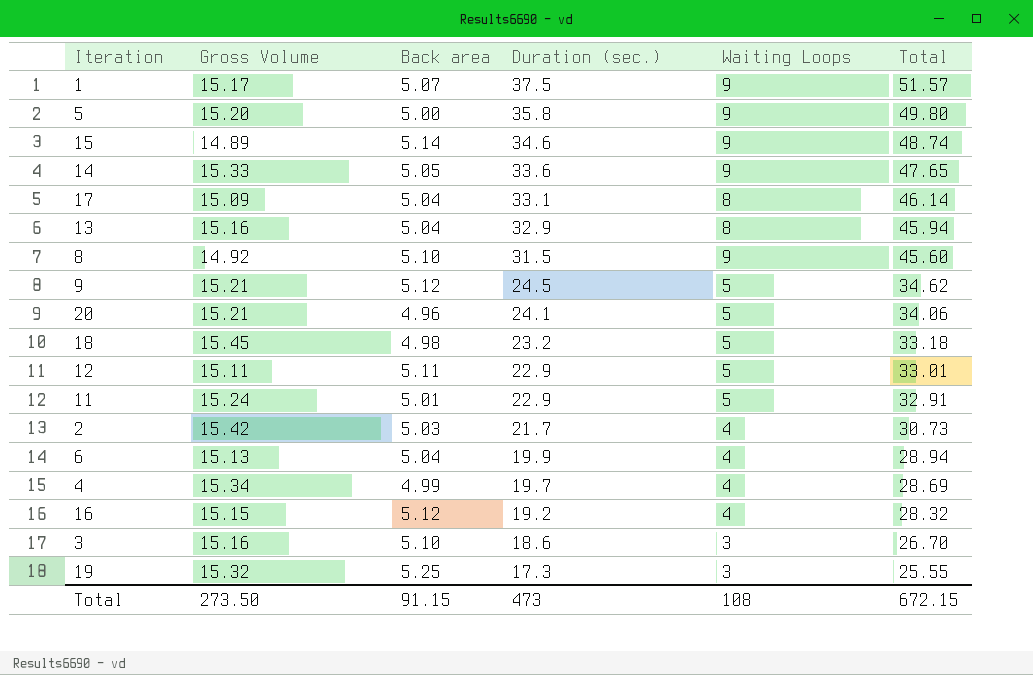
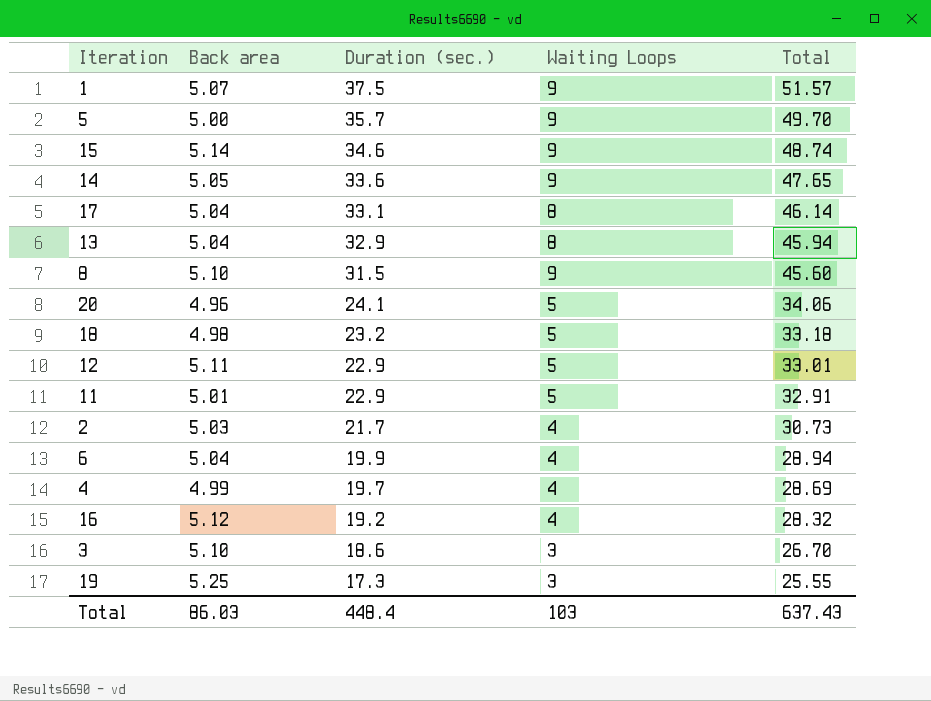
column Gross Volume | position: 2 -> none
row 9: 15.21 | 5.12 | 24.5 | 5 | 34.62 -> none
5 | Duration (sec.): 35.8 -> 35.7
5 | Total: 49.80 -> 49.70
Total | Back area: 91.15 -> 86.03
Total | Duration (sec.): 473 -> 448.4
Total | Waiting Loops: 108 -> 103
Total | Total: 672.15 -> 637.43

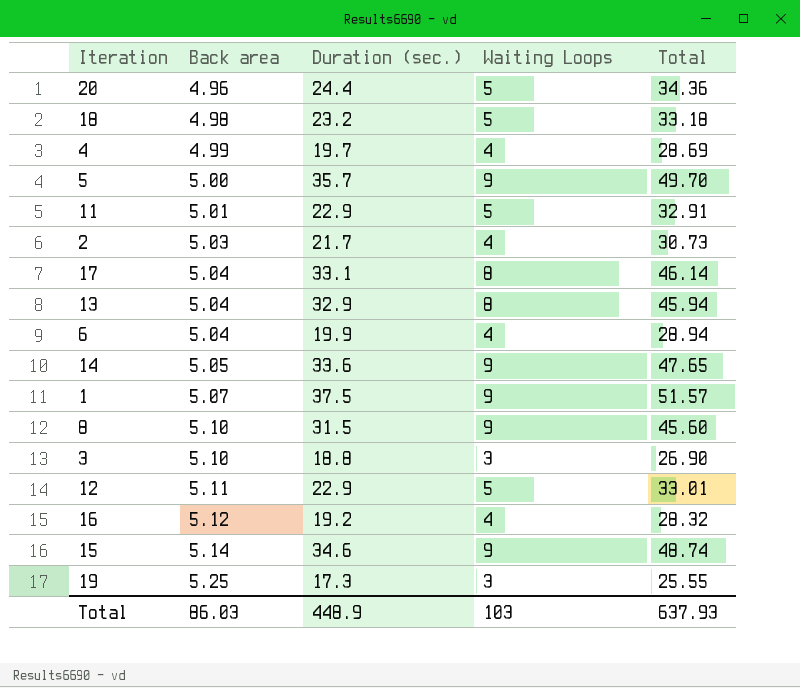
row order: Duration (sec.) descending -> Back area ascending
20 | Duration (sec.): 24.1 -> 24.4
20 | Total: 34.06 -> 34.36
3 | Duration (sec.): 18.6 -> 18.8
3 | Total: 26.70 -> 26.90
Total | Duration (sec.): 448.4 -> 448.9
Total | Total: 637.43 -> 637.93

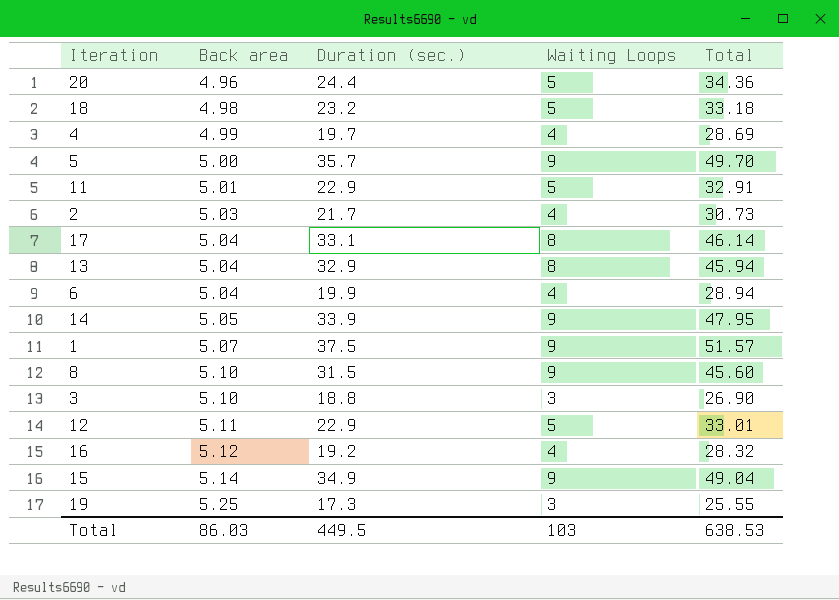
14 | Duration (sec.): 33.6 -> 33.9
14 | Total: 47.65 -> 47.95
15 | Duration (sec.): 34.6 -> 34.9
15 | Total: 48.74 -> 49.04
Total | Duration (sec.): 448.9 -> 449.5
Total | Total: 637.93 -> 638.53

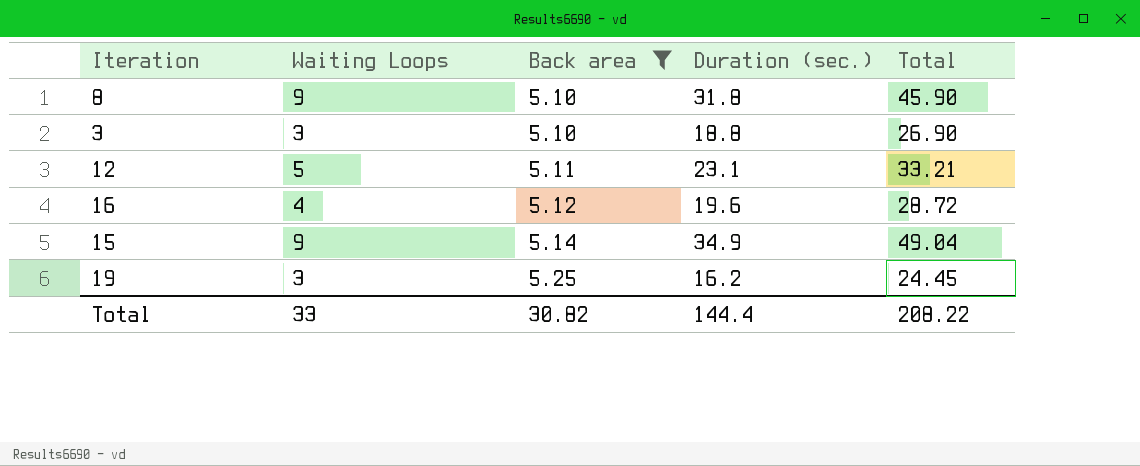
filter: none -> Back area >= 5.10
column Waiting Loops | position: 4 -> 2
8 | Duration (sec.): 31.5 -> 31.8
8 | Total: 45.60 -> 45.90
12 | Duration (sec.): 22.9 -> 23.1
12 | Total: 33.01 -> 33.21
16 | Duration (sec.): 19.2 -> 19.6
16 | Total: 28.32 -> 28.72
19 | Duration (sec.): 17.3 -> 16.2
19 | Total: 25.55 -> 24.45
Total | Waiting Loops: 103 -> 33
Total | Back area: 86.03 -> 30.82
Total | Duration (sec.): 449.5 -> 144.4
Total | Total: 638.53 -> 208.22

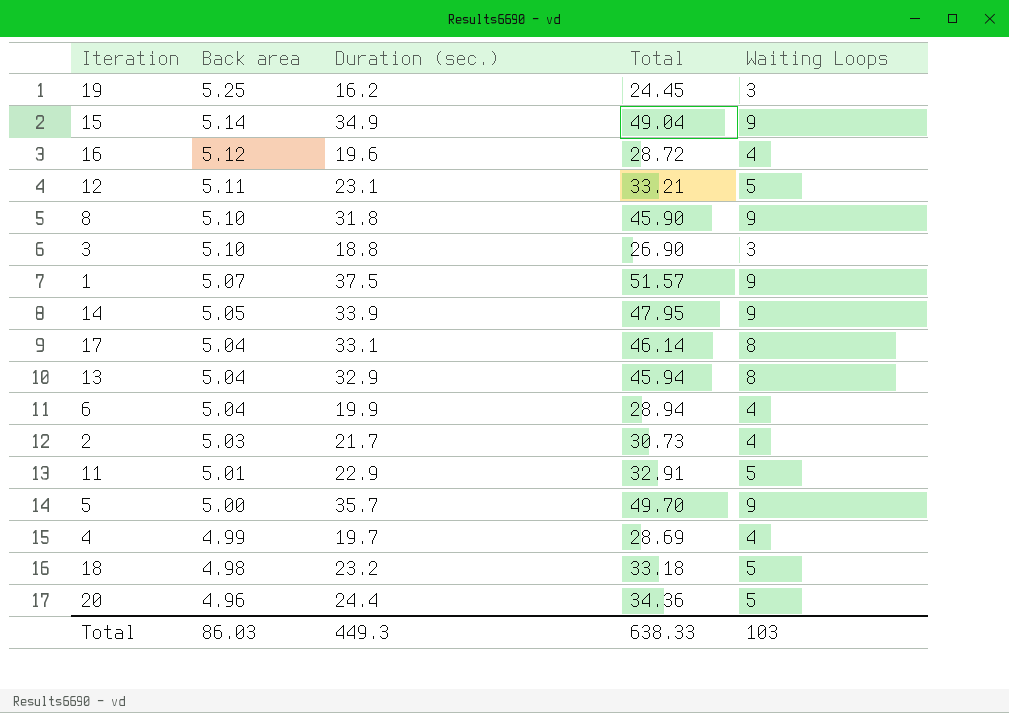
filter: Back area >= 5.10 -> none
row order: Back area ascending -> Back area descending
column Waiting Loops | position: 2 -> 5
Total | Back area: 30.82 -> 86.03
Total | Duration (sec.): 144.4 -> 449.3
Total | Total: 208.22 -> 638.33
Total | Waiting Loops: 33 -> 103

